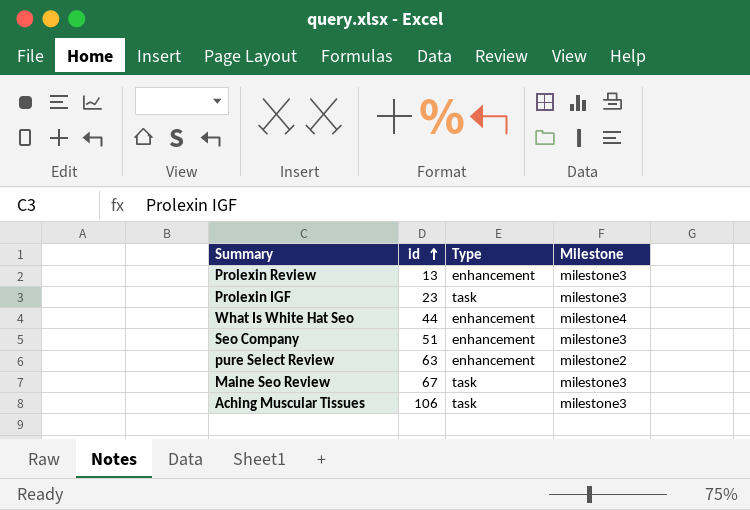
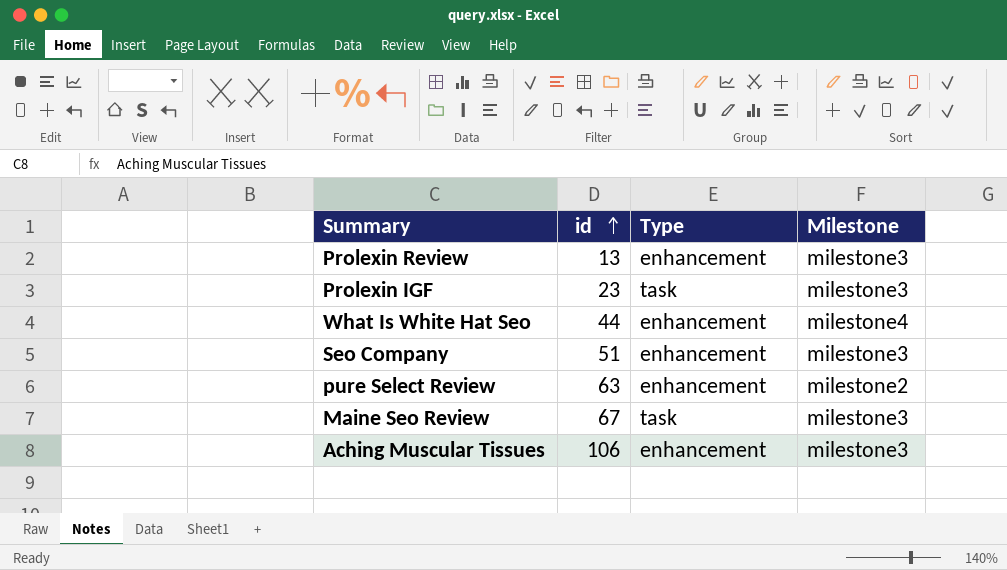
Aching Muscular Tissues | Type: task -> enhancement

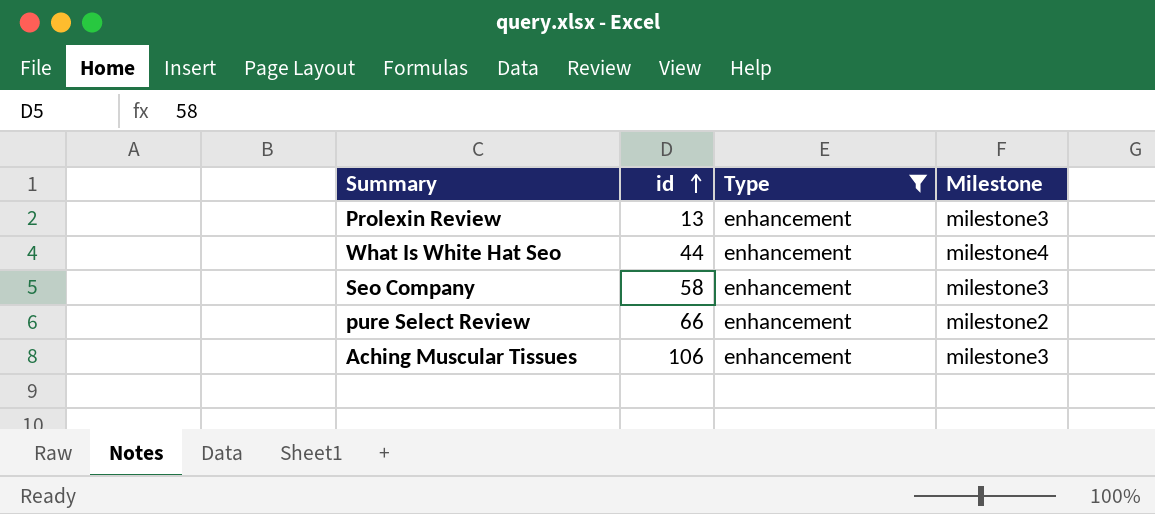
filter: none -> Type = enhancement
Seo Company | id: 51 -> 58
pure Select Review | id: 63 -> 66

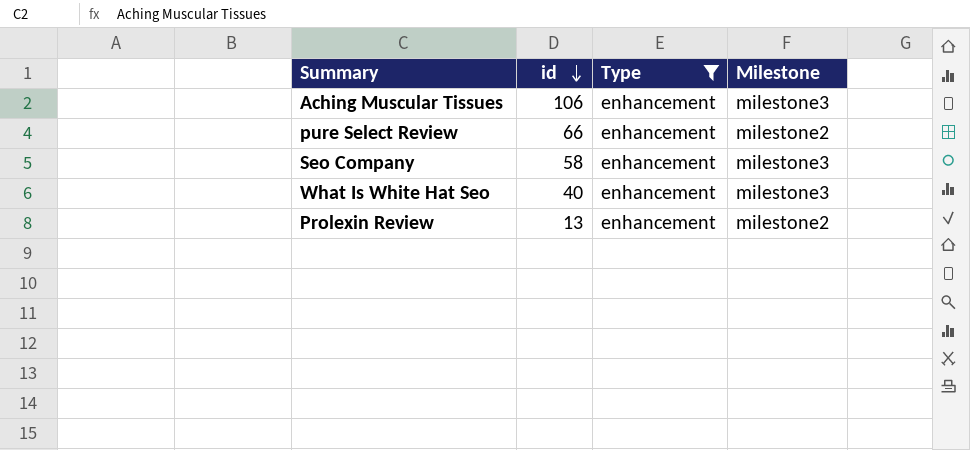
row order: id ascending -> id descending
What Is White Hat Seo | id: 44 -> 40
What Is White Hat Seo | Milestone: milestone4 -> milestone3
Prolexin Review | Milestone: milestone3 -> milestone2

